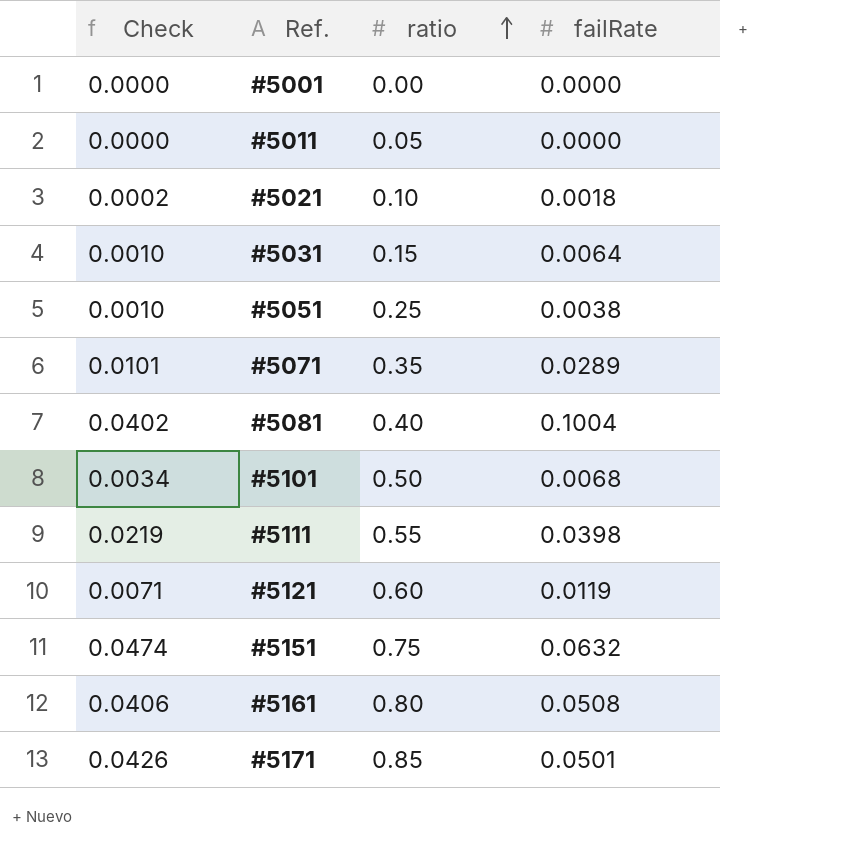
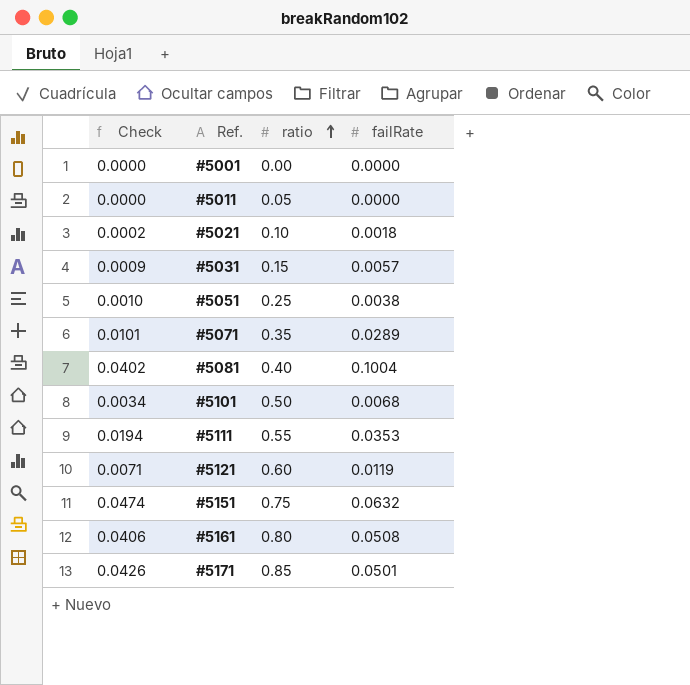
#5031 | Check: 0.0010 -> 0.0009
#5031 | failRate: 0.0064 -> 0.0057
#5111 | Check: 0.0219 -> 0.0194
#5111 | failRate: 0.0398 -> 0.0353

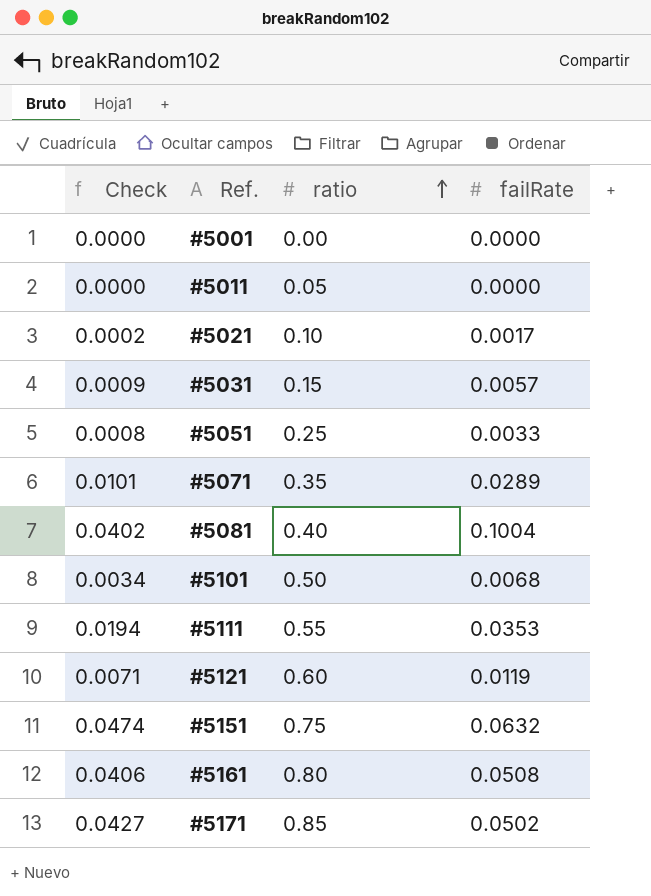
#5021 | failRate: 0.0018 -> 0.0017
#5051 | Check: 0.0010 -> 0.0008
#5051 | failRate: 0.0038 -> 0.0033
#5171 | Check: 0.0426 -> 0.0427
#5171 | failRate: 0.0501 -> 0.0502

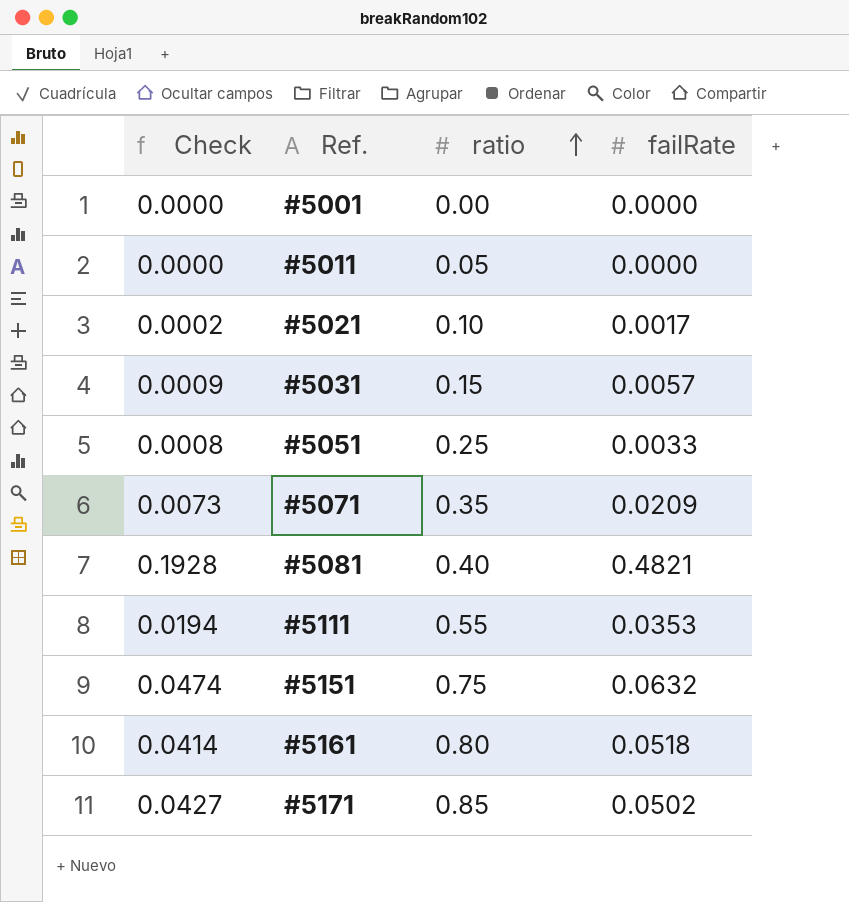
row #5101: 0.0034 | 0.50 | 0.0068 -> none
row #5121: 0.0071 | 0.60 | 0.0119 -> none
#5071 | Check: 0.0101 -> 0.0073
#5071 | failRate: 0.0289 -> 0.0209
#5081 | Check: 0.0402 -> 0.1928
#5081 | failRate: 0.1004 -> 0.4821
#5161 | Check: 0.0406 -> 0.0414
#5161 | failRate: 0.0508 -> 0.0518

